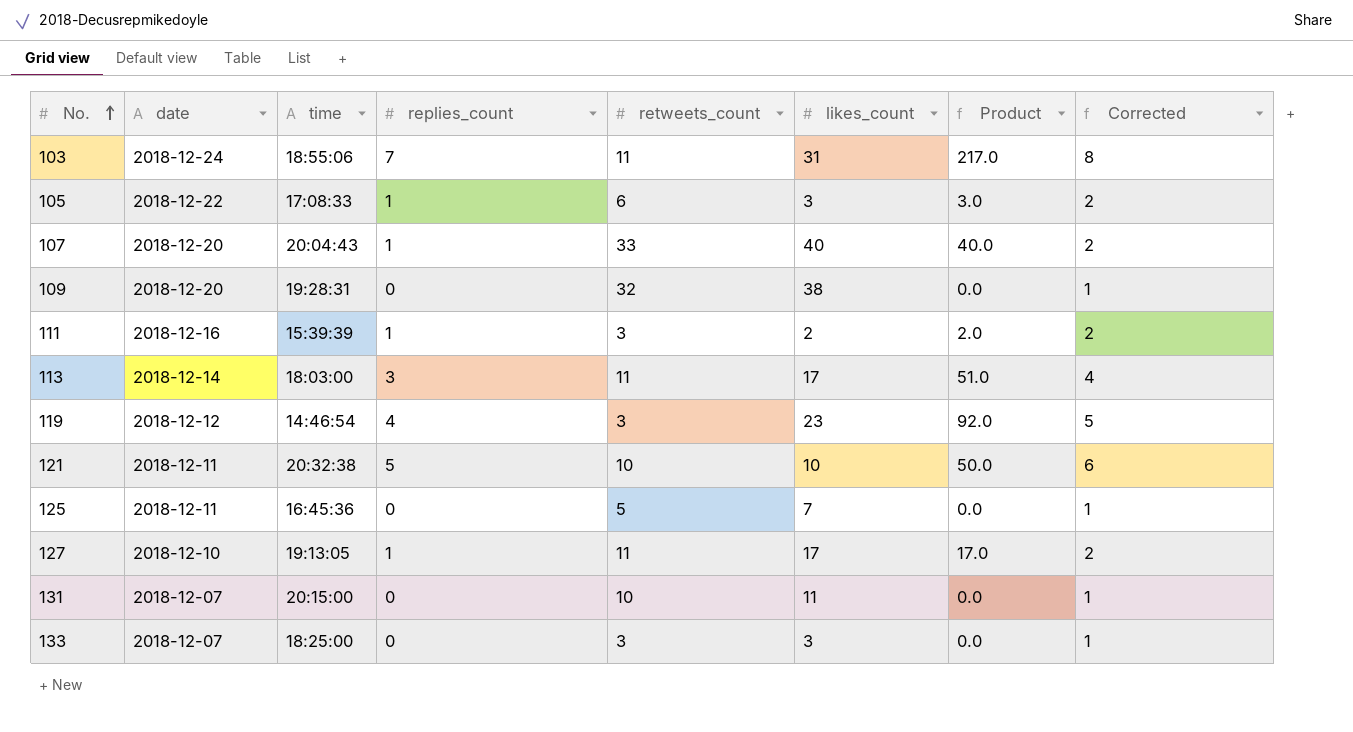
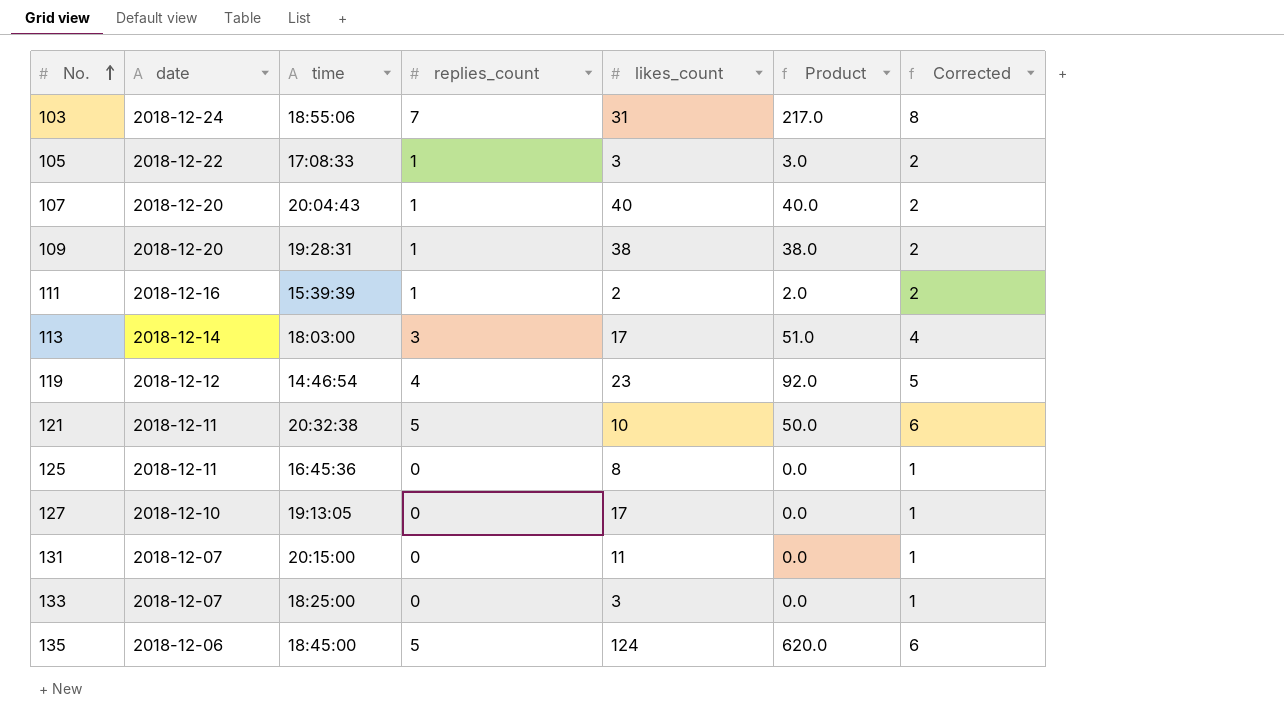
column retweets_count | position: 5 -> none
109 | replies_count: 0 -> 1
109 | Product: 0.0 -> 38.0
109 | Corrected: 1 -> 2
125 | likes_count: 7 -> 8
127 | replies_count: 1 -> 0
127 | Product: 17.0 -> 0.0
127 | Corrected: 2 -> 1
row 135: none -> 2018-12-06 | 18:45:00 | 5 | 124 | 620.0 | 6

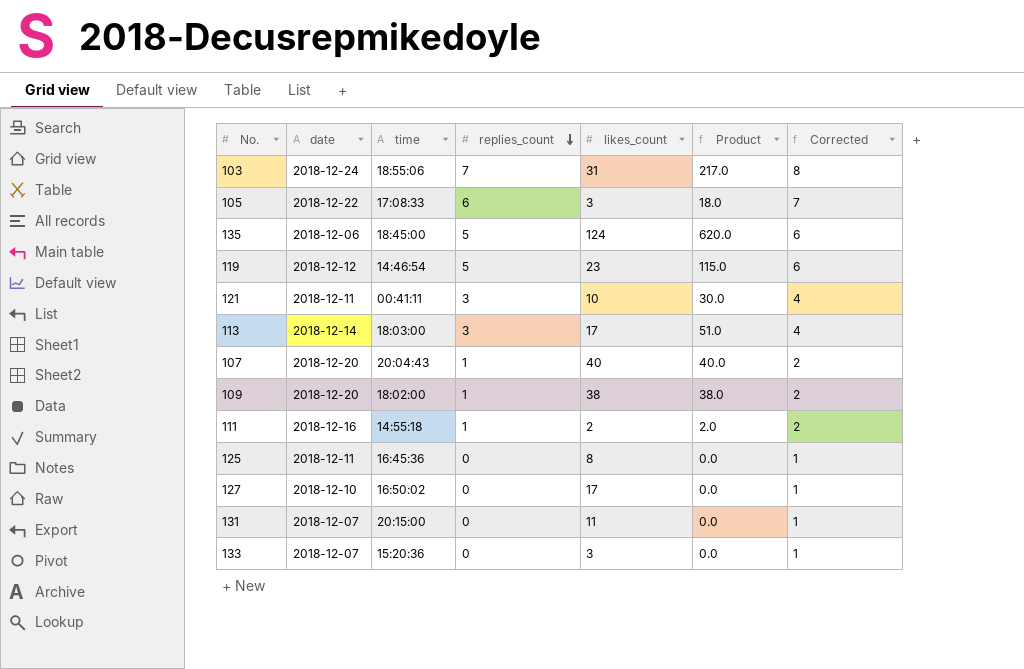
row order: No. ascending -> replies_count descending
105 | replies_count: 1 -> 6
105 | Product: 3.0 -> 18.0
105 | Corrected: 2 -> 7
119 | replies_count: 4 -> 5
119 | Product: 92.0 -> 115.0
119 | Corrected: 5 -> 6
121 | time: 20:32:38 -> 00:41:11
121 | replies_count: 5 -> 3
121 | Product: 50.0 -> 30.0
121 | Corrected: 6 -> 4
109 | time: 19:28:31 -> 18:02:00
111 | time: 15:39:39 -> 14:55:18
127 | time: 19:13:05 -> 16:50:02
133 | time: 18:25:00 -> 15:20:36

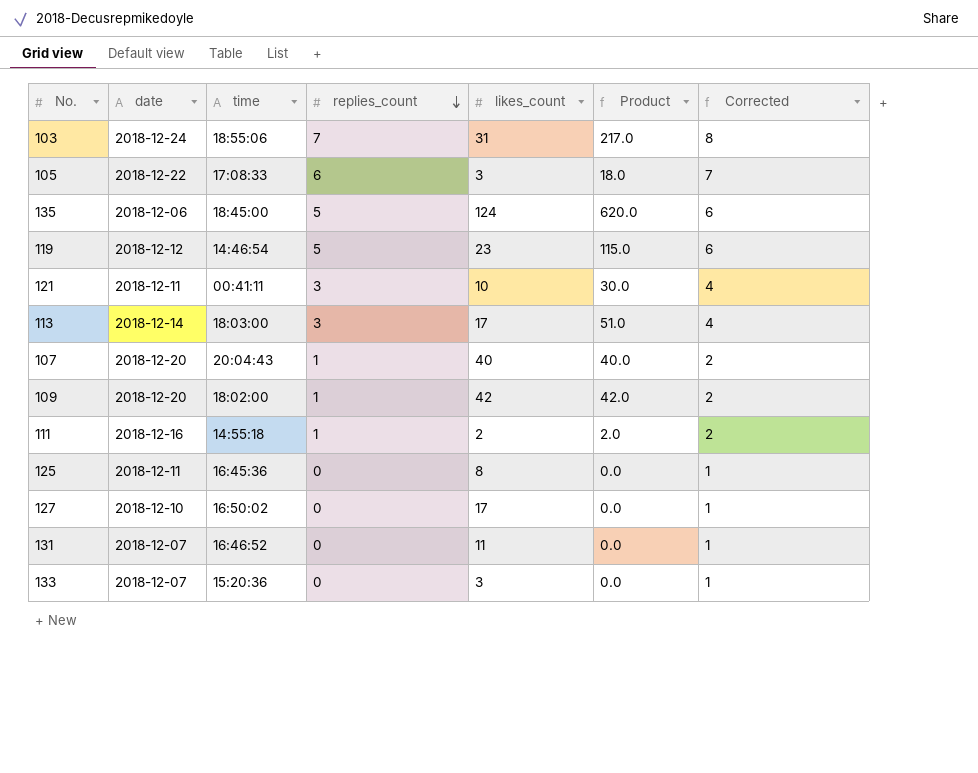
109 | likes_count: 38 -> 42
109 | Product: 38.0 -> 42.0
131 | time: 20:15:00 -> 16:46:52

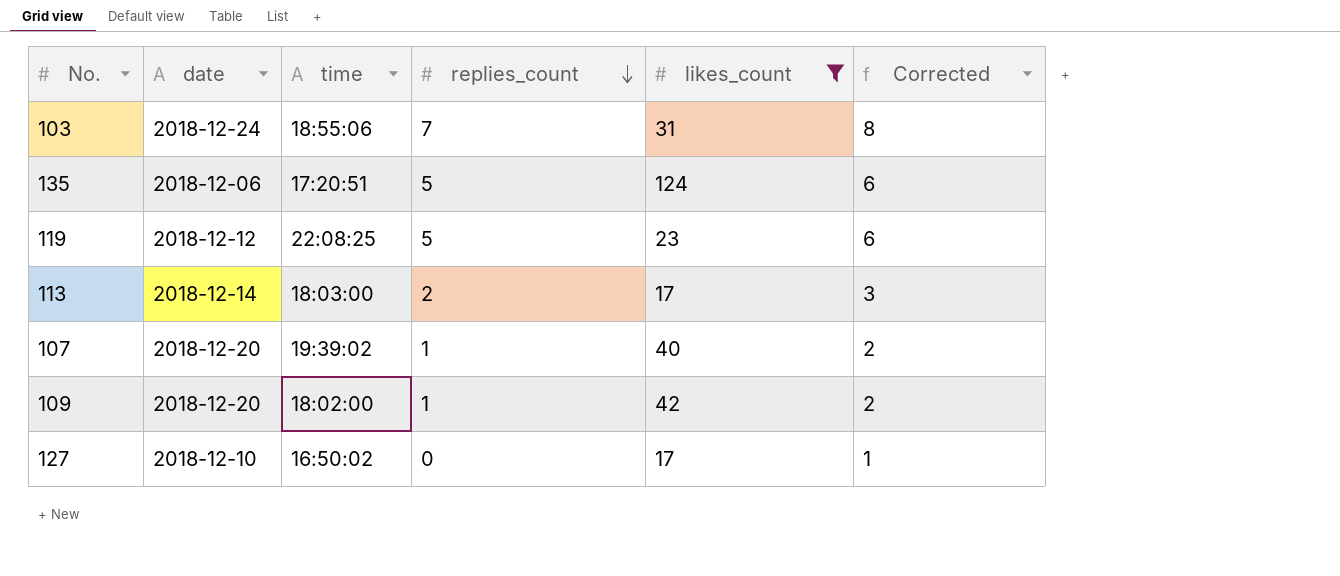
filter: none -> likes_count >= 17
column Product | formula: [replies_count] * [likes_count] -> none
135 | time: 18:45:00 -> 17:20:51
119 | time: 14:46:54 -> 22:08:25
113 | replies_count: 3 -> 2
113 | Corrected: 4 -> 3
107 | time: 20:04:43 -> 19:39:02

